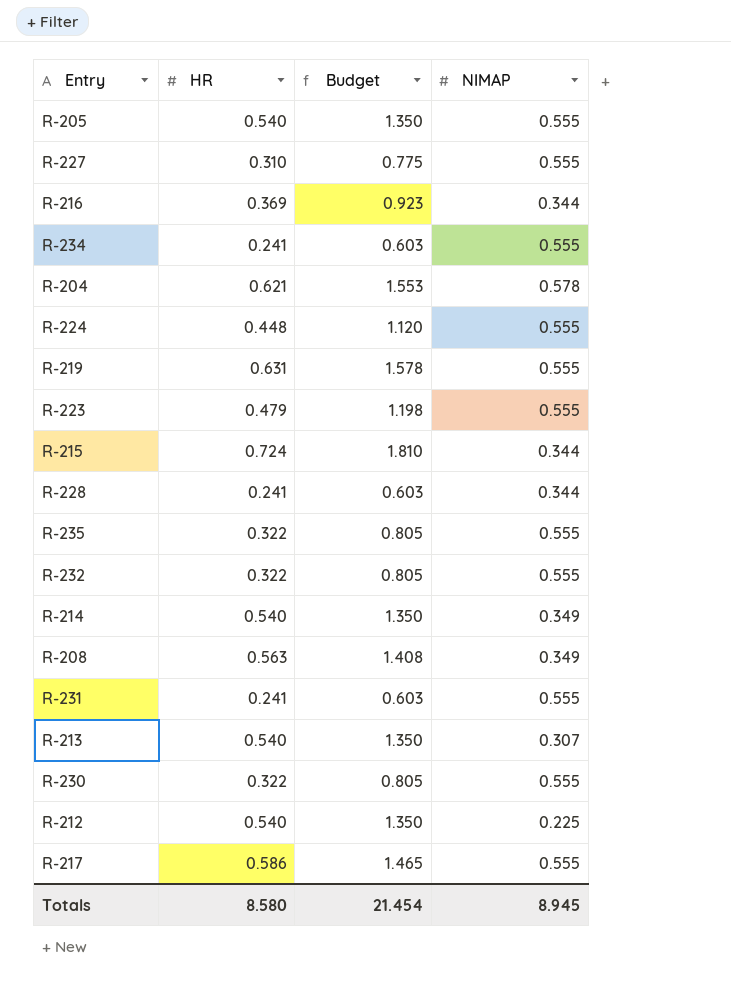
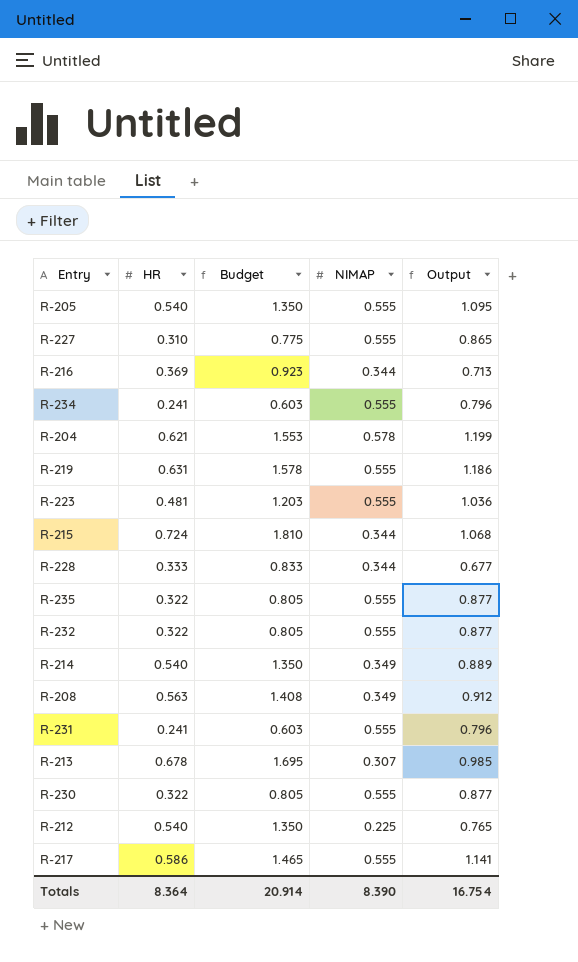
column Output | formula: none -> [HR] + [NIMAP]
row R-224: 0.448 | 1.120 | 0.555 -> none
R-223 | HR: 0.479 -> 0.481
R-223 | Budget: 1.198 -> 1.203
R-228 | HR: 0.241 -> 0.333
R-228 | Budget: 0.603 -> 0.833
R-213 | HR: 0.540 -> 0.678
R-213 | Budget: 1.350 -> 1.695
Totals | HR: 8.580 -> 8.364
Totals | Budget: 21.454 -> 20.914
Totals | NIMAP: 8.945 -> 8.390

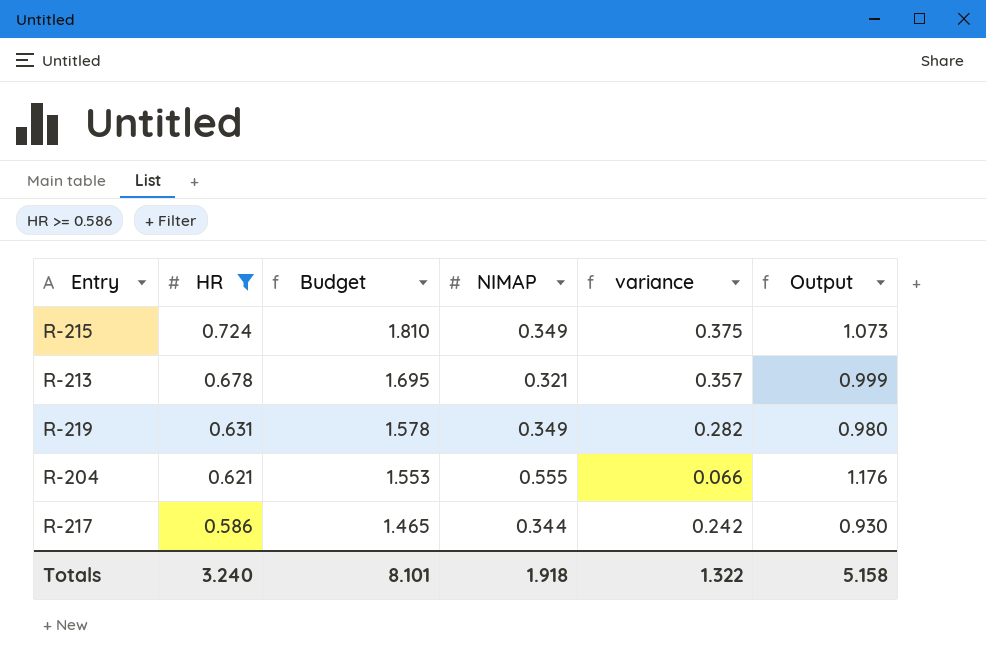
filter: none -> HR >= 0.586
row order: none -> HR descending
column variance | formula: none -> [HR] - [NIMAP]
R-215 | NIMAP: 0.344 -> 0.349
R-215 | Output: 1.068 -> 1.073
R-213 | NIMAP: 0.307 -> 0.321
R-213 | Output: 0.985 -> 0.999
R-219 | NIMAP: 0.555 -> 0.349
R-219 | Output: 1.186 -> 0.980
R-204 | NIMAP: 0.578 -> 0.555
R-204 | Output: 1.199 -> 1.176
R-217 | NIMAP: 0.555 -> 0.344
R-217 | Output: 1.141 -> 0.930
Totals | HR: 8.364 -> 3.240
Totals | Budget: 20.914 -> 8.101
Totals | NIMAP: 8.390 -> 1.918
Totals | Output: 16.754 -> 5.158

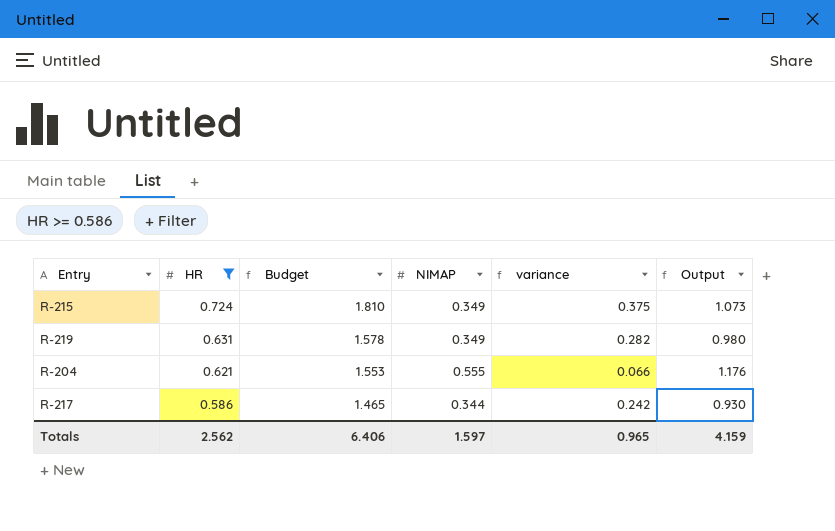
row R-213: 0.678 | 1.695 | 0.321 | 0.357 | 0.999 -> none
Totals | HR: 3.240 -> 2.562
Totals | Budget: 8.101 -> 6.406
Totals | NIMAP: 1.918 -> 1.597
Totals | variance: 1.322 -> 0.965
Totals | Output: 5.158 -> 4.159

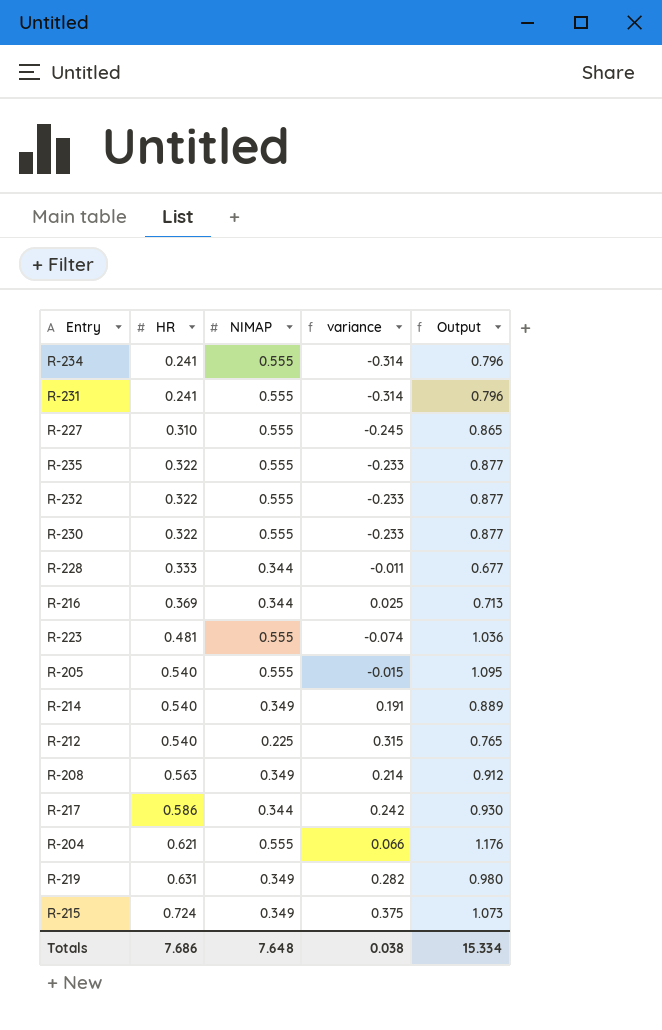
filter: HR >= 0.586 -> none
row order: HR descending -> HR ascending
column Budget | formula: [HR] * 2.5 -> none
Totals | HR: 2.562 -> 7.686
Totals | NIMAP: 1.597 -> 7.648
Totals | variance: 0.965 -> 0.038
Totals | Output: 4.159 -> 15.334

